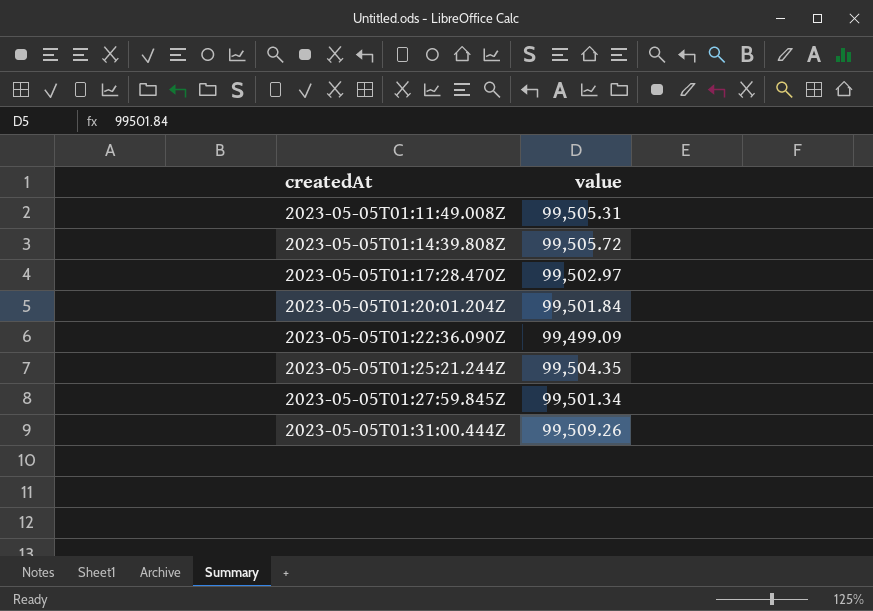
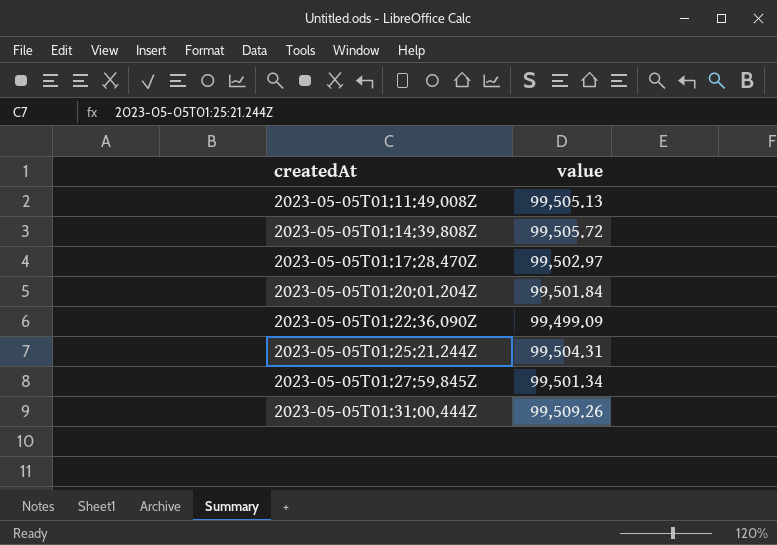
2023-05-05T01:11:49.008Z | value: 99,505.31 -> 99,505.13
2023-05-05T01:25:21.244Z | value: 99,504.35 -> 99,504.31

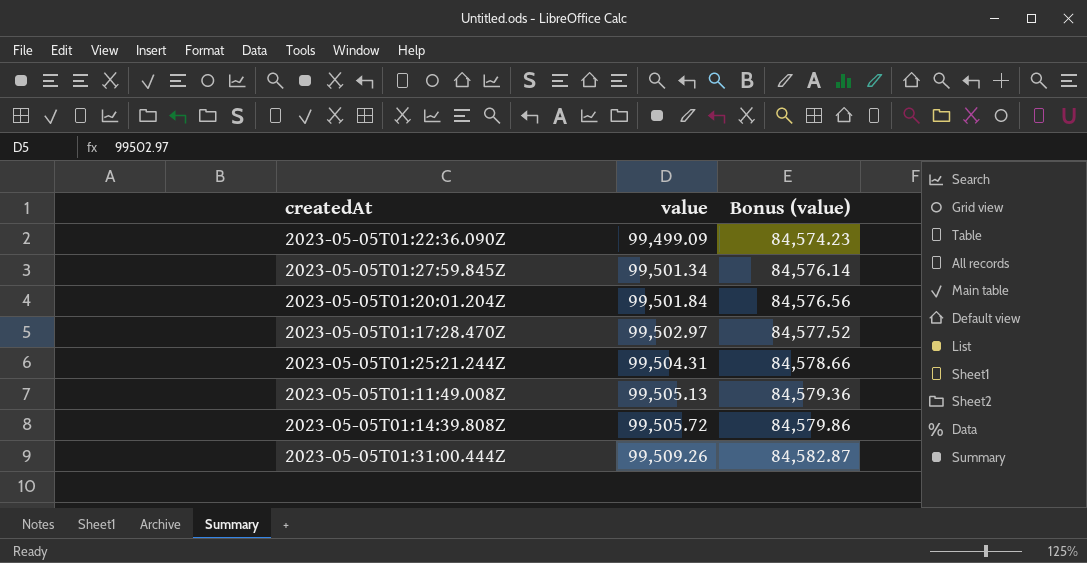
row order: createdAt ascending -> value ascending
column Bonus (value) | formula: none -> [value] * 0.85

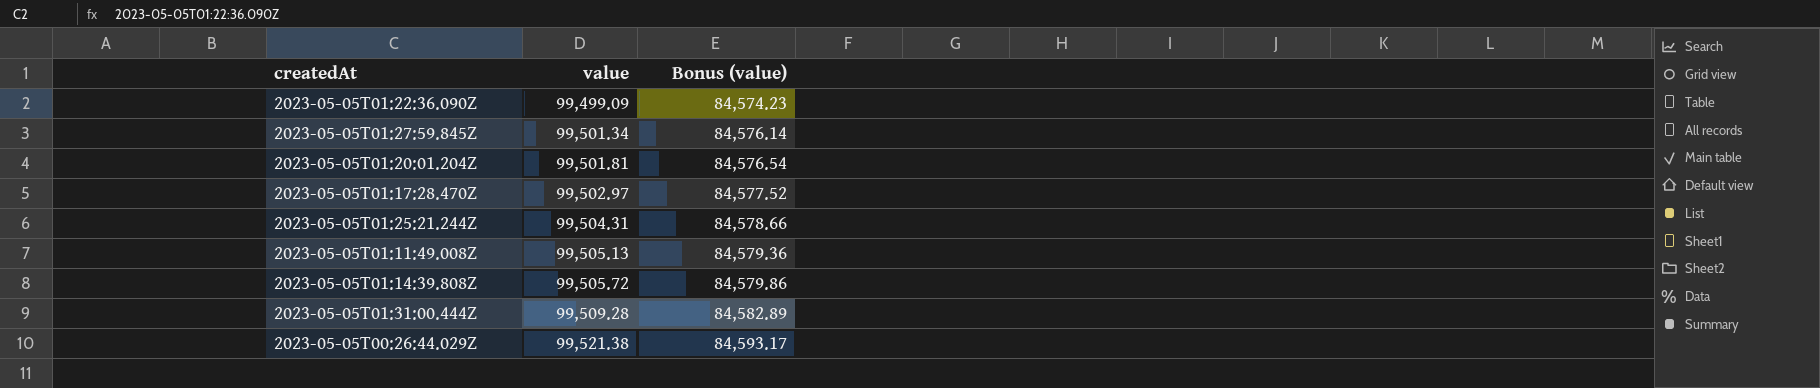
2023-05-05T01:20:01.204Z | value: 99,501.84 -> 99,501.81
2023-05-05T01:20:01.204Z | Bonus (value): 84,576.56 -> 84,576.54
2023-05-05T01:31:00.444Z | value: 99,509.26 -> 99,509.28
2023-05-05T01:31:00.444Z | Bonus (value): 84,582.87 -> 84,582.89
row 2023-05-05T00:26:44.029Z: none -> 99,521.38 | 84,593.17

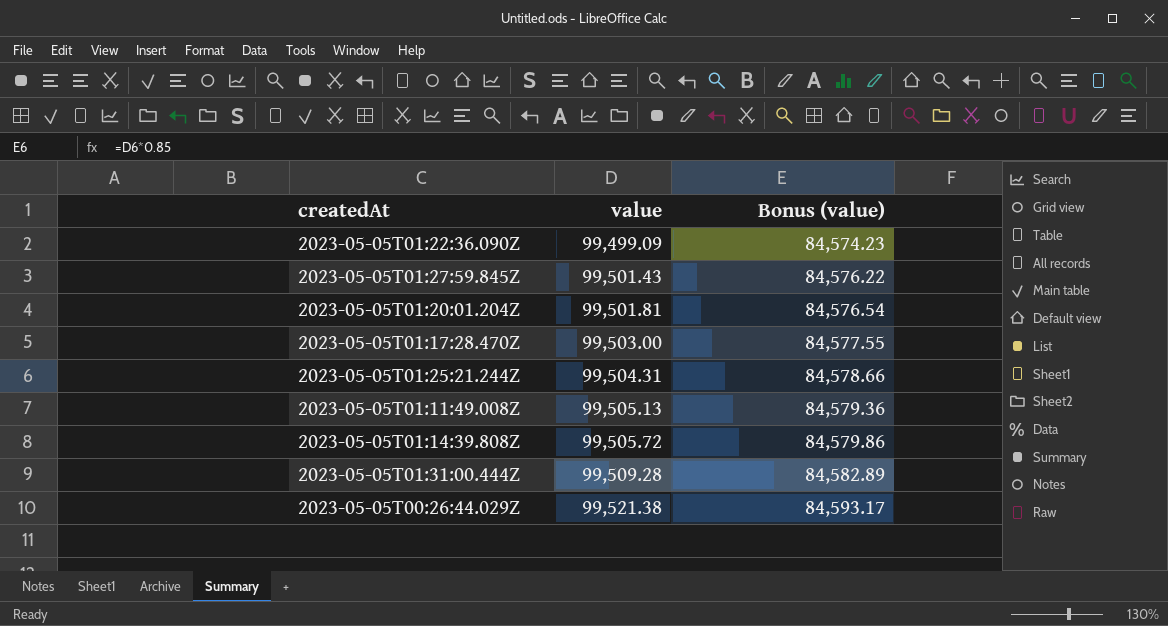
2023-05-05T01:27:59.845Z | value: 99,501.34 -> 99,501.43
2023-05-05T01:27:59.845Z | Bonus (value): 84,576.14 -> 84,576.22
2023-05-05T01:17:28.470Z | value: 99,502.97 -> 99,503.00
2023-05-05T01:17:28.470Z | Bonus (value): 84,577.52 -> 84,577.55

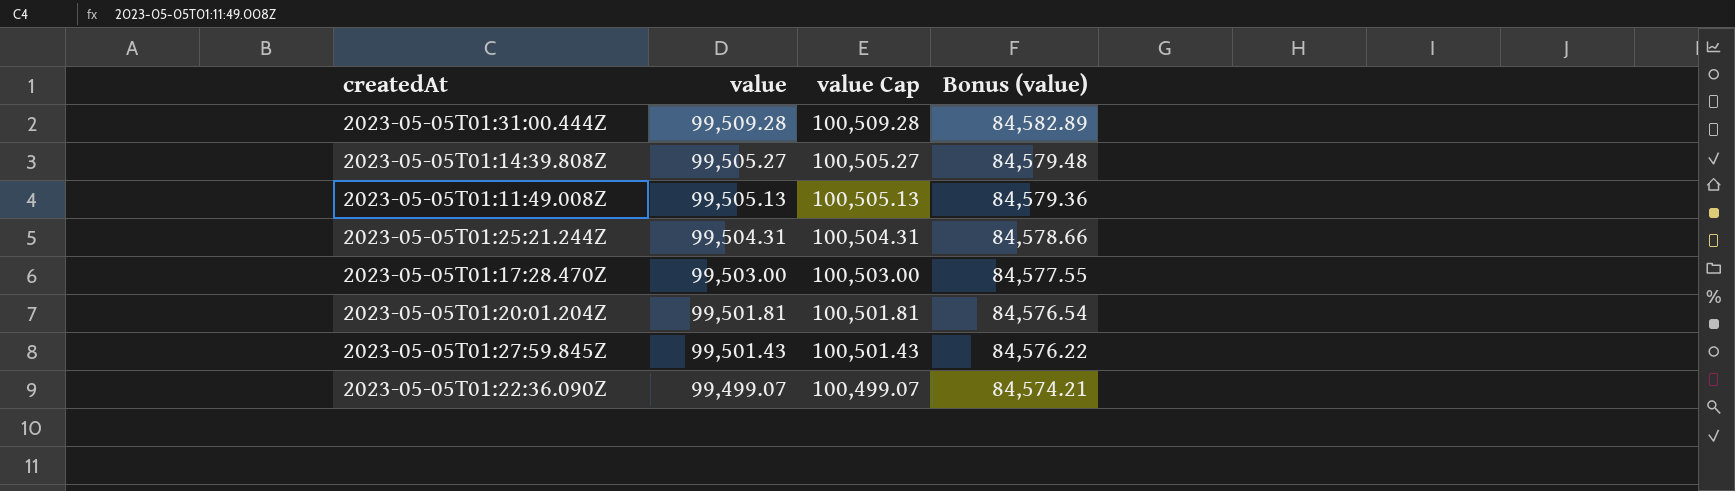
row order: value ascending -> value descending
column value Cap | formula: none -> [value] + 1000
row 2023-05-05T00:26:44.029Z: 99,521.38 | 84,593.17 -> none
2023-05-05T01:14:39.808Z | value: 99,505.72 -> 99,505.27
2023-05-05T01:14:39.808Z | Bonus (value): 84,579.86 -> 84,579.48
2023-05-05T01:22:36.090Z | value: 99,499.09 -> 99,499.07
2023-05-05T01:22:36.090Z | Bonus (value): 84,574.23 -> 84,574.21

